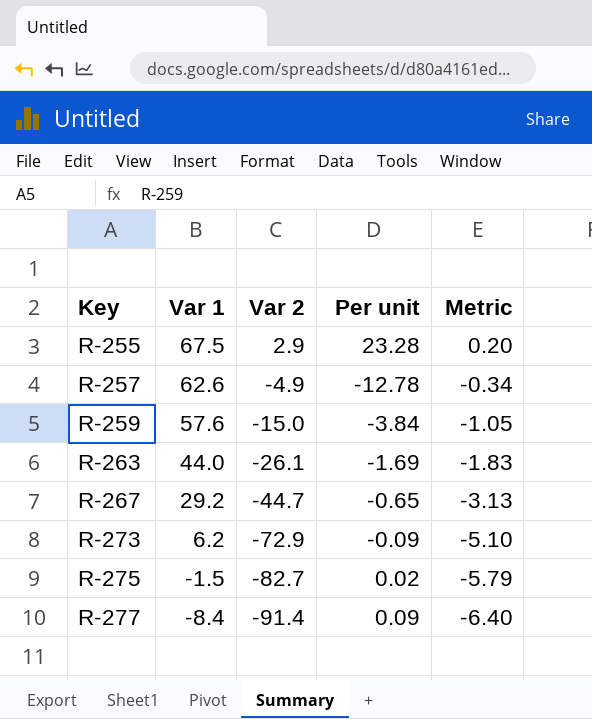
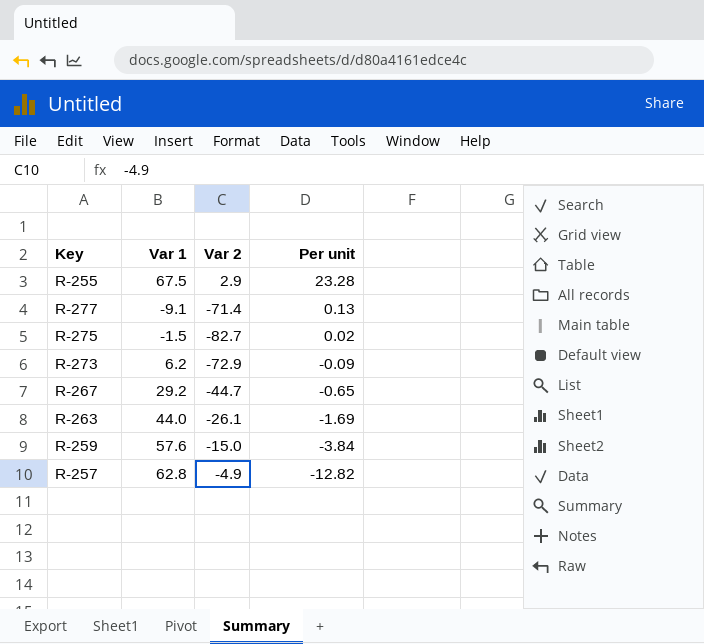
row order: Key ascending -> Per unit descending
column Metric | formula: [Var 2] * 0.07 -> none
R-277 | Var 1: -8.4 -> -9.1
R-277 | Var 2: -91.4 -> -71.4
R-277 | Per unit: 0.09 -> 0.13
R-257 | Var 1: 62.6 -> 62.8
R-257 | Per unit: -12.78 -> -12.82

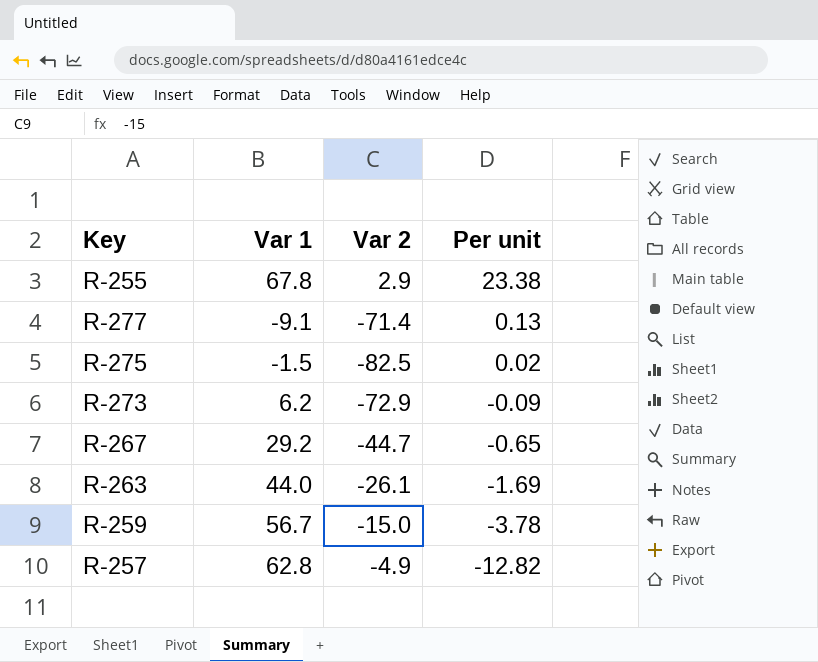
R-255 | Var 1: 67.5 -> 67.8
R-255 | Per unit: 23.28 -> 23.38
R-275 | Var 2: -82.7 -> -82.5
R-259 | Var 1: 57.6 -> 56.7
R-259 | Per unit: -3.84 -> -3.78

